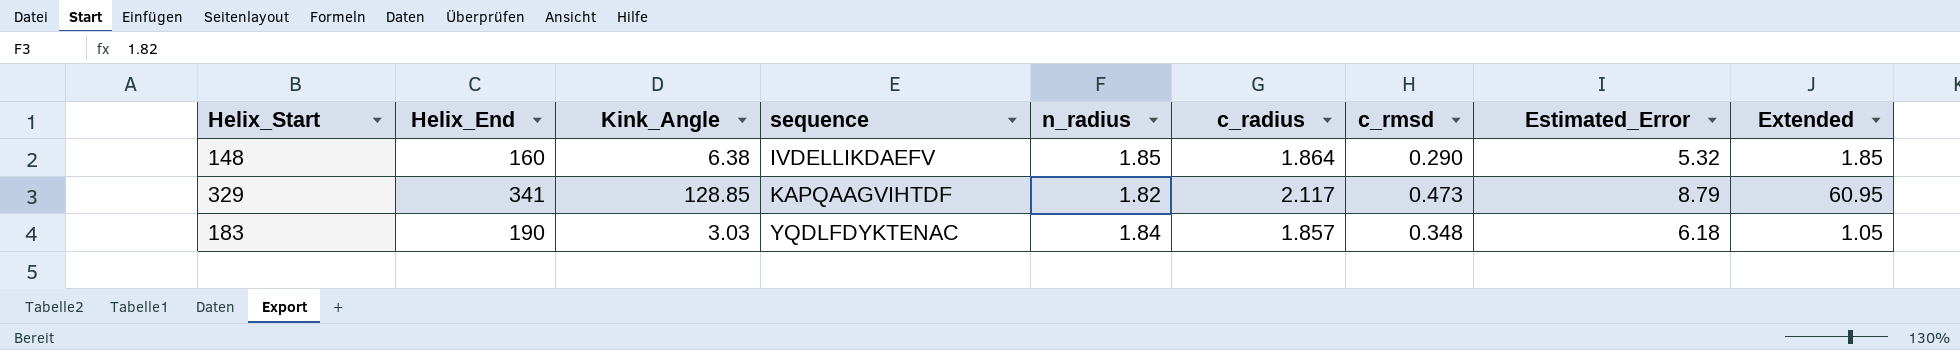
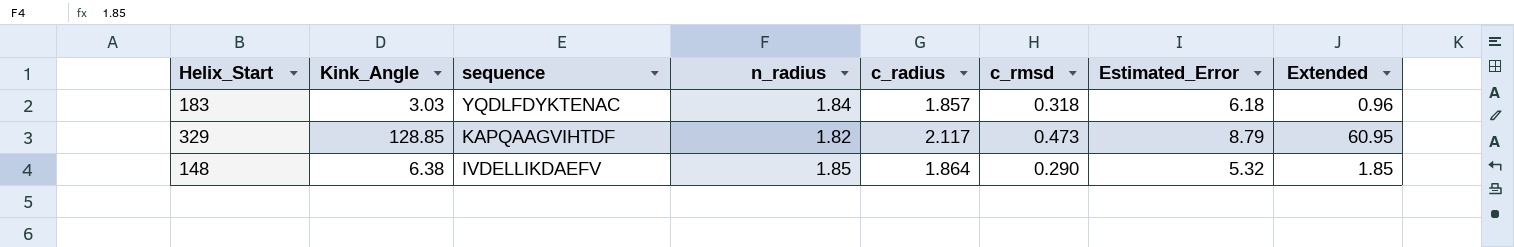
row order: sequence ascending -> sequence descending
column Helix_End | position: 2 -> none
183 | c_rmsd: 0.348 -> 0.318
183 | Extended: 1.05 -> 0.96

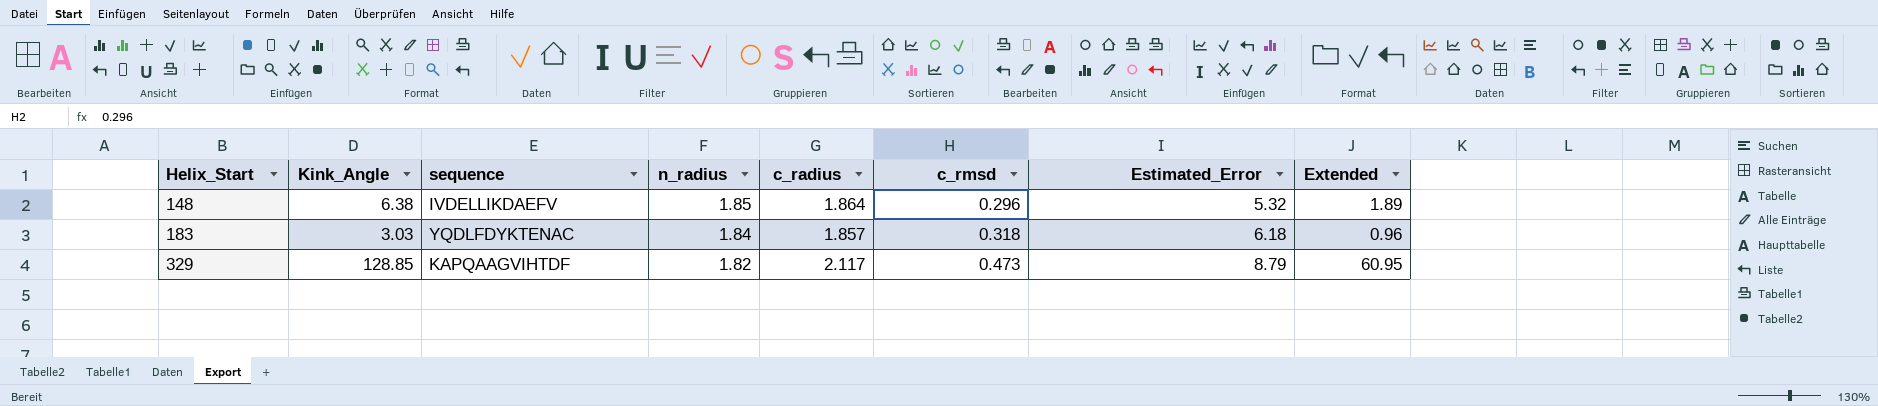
row order: sequence descending -> Helix_Start ascending
148 | c_rmsd: 0.290 -> 0.296
148 | Extended: 1.85 -> 1.89

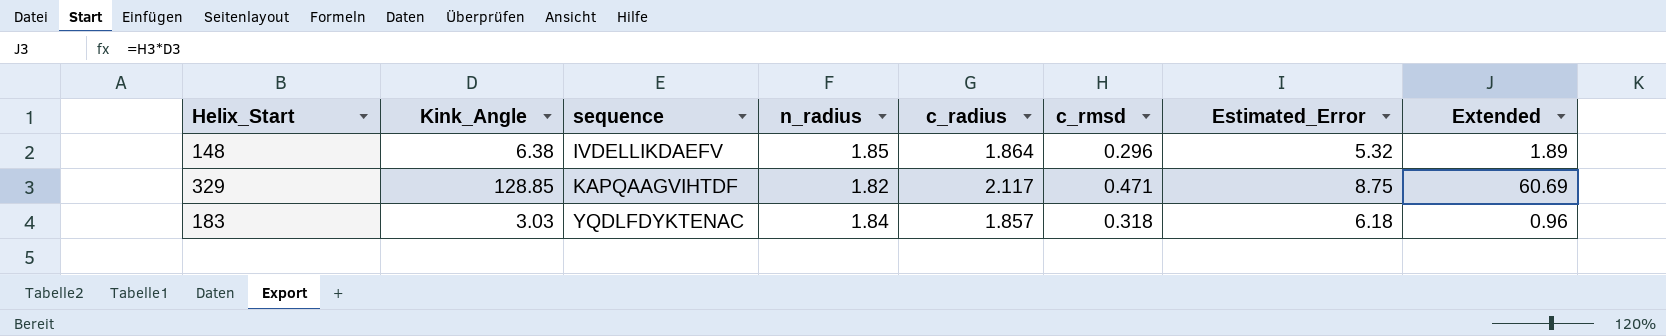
row order: Helix_Start ascending -> sequence ascending
329 | c_rmsd: 0.473 -> 0.471
329 | Estimated_Error: 8.79 -> 8.75
329 | Extended: 60.95 -> 60.69

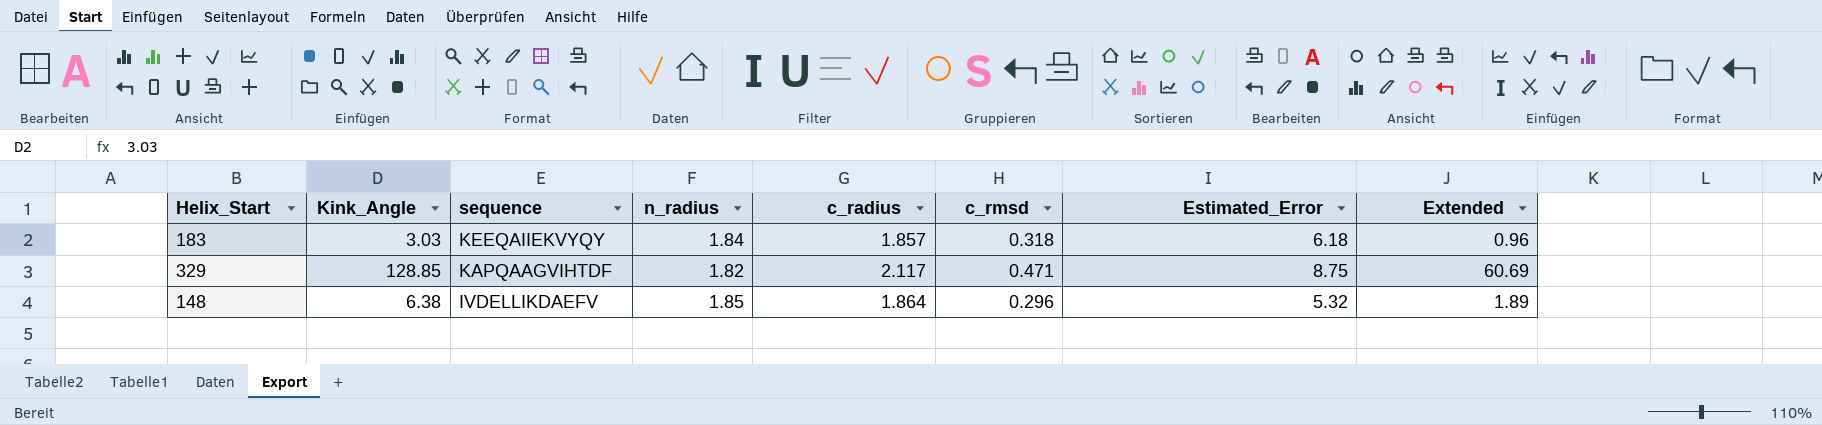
row order: sequence ascending -> sequence descending
183 | sequence: YQDLFDYKTENAC -> KEEQAIIEKVYQY

